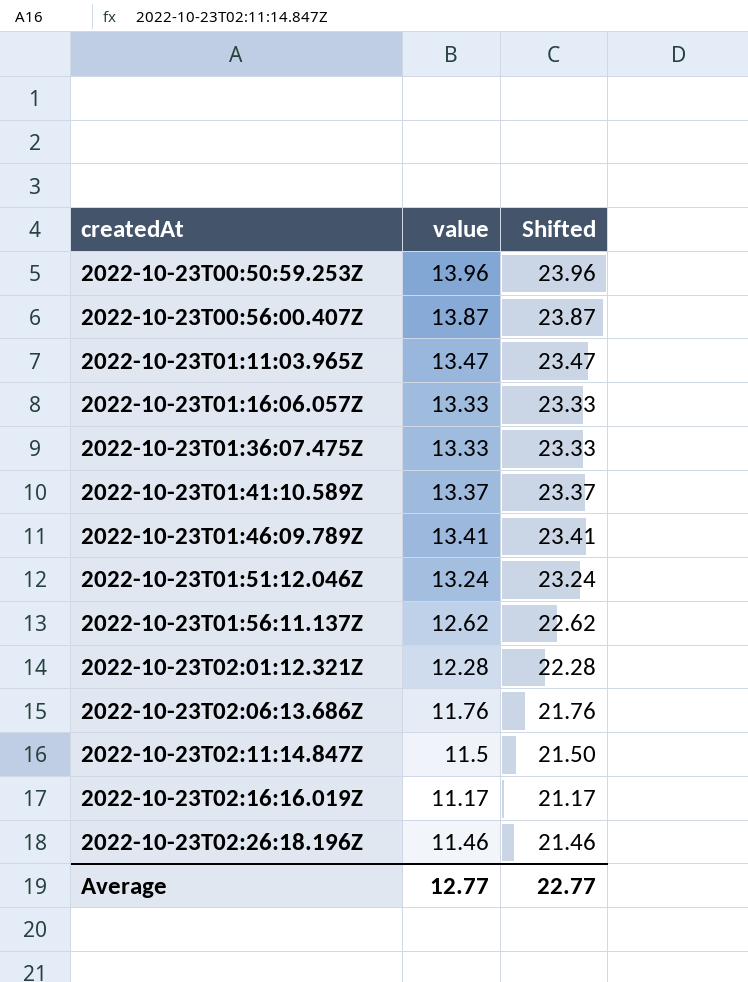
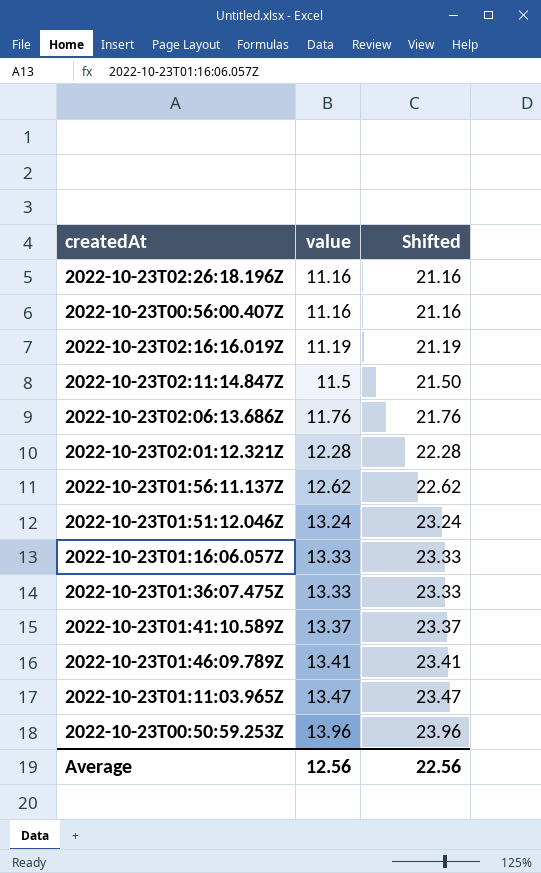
row order: createdAt ascending -> value ascending
2022-10-23T02:26:18.196Z | value: 11.46 -> 11.16
2022-10-23T02:26:18.196Z | Shifted: 21.46 -> 21.16
2022-10-23T00:56:00.407Z | value: 13.87 -> 11.16
2022-10-23T00:56:00.407Z | Shifted: 23.87 -> 21.16
2022-10-23T02:16:16.019Z | value: 11.17 -> 11.19
2022-10-23T02:16:16.019Z | Shifted: 21.17 -> 21.19
Average | value: 12.77 -> 12.56
Average | Shifted: 22.77 -> 22.56

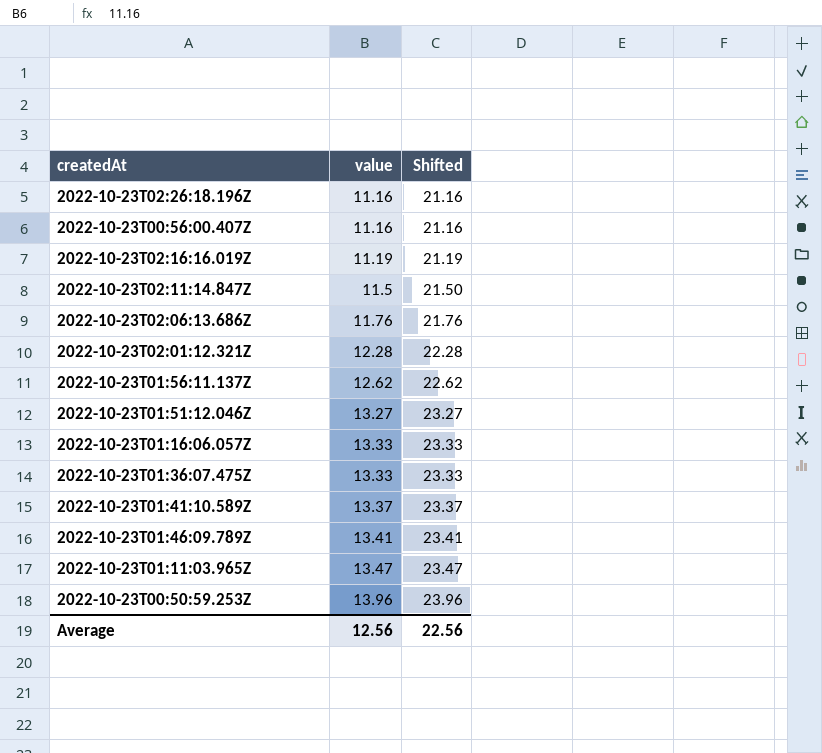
2022-10-23T01:51:12.046Z | value: 13.24 -> 13.27
2022-10-23T01:51:12.046Z | Shifted: 23.24 -> 23.27

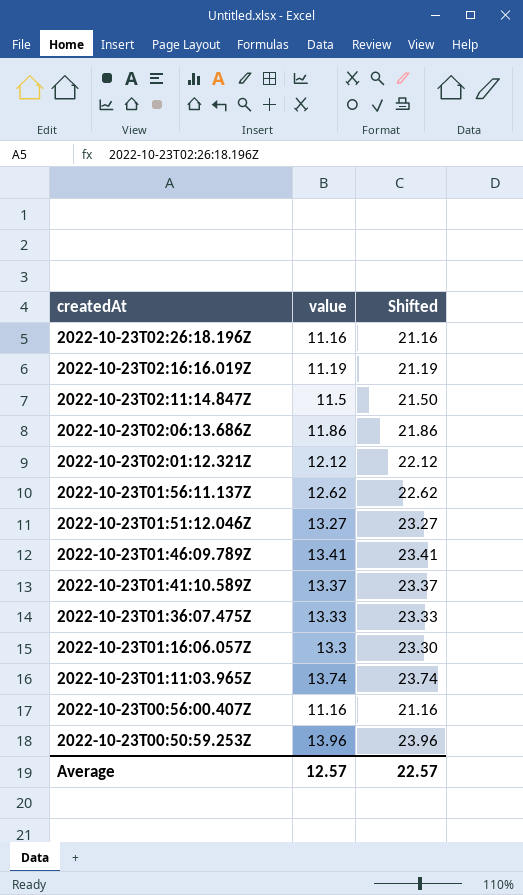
row order: value ascending -> createdAt descending
2022-10-23T02:06:13.686Z | value: 11.76 -> 11.86
2022-10-23T02:06:13.686Z | Shifted: 21.76 -> 21.86
2022-10-23T02:01:12.321Z | value: 12.28 -> 12.12
2022-10-23T02:01:12.321Z | Shifted: 22.28 -> 22.12
2022-10-23T01:16:06.057Z | value: 13.33 -> 13.3
2022-10-23T01:16:06.057Z | Shifted: 23.33 -> 23.30
2022-10-23T01:11:03.965Z | value: 13.47 -> 13.74
2022-10-23T01:11:03.965Z | Shifted: 23.47 -> 23.74
Average | value: 12.56 -> 12.57
Average | Shifted: 22.56 -> 22.57

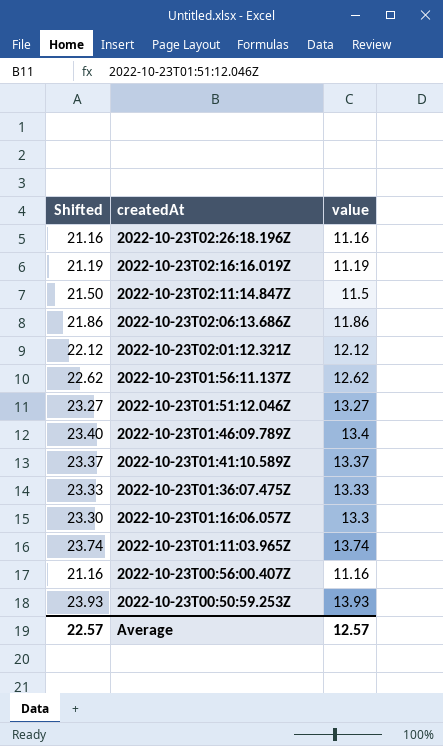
column Shifted | position: 3 -> 1
2022-10-23T01:46:09.789Z | Shifted: 23.41 -> 23.40
2022-10-23T01:46:09.789Z | value: 13.41 -> 13.4
2022-10-23T00:50:59.253Z | Shifted: 23.96 -> 23.93
2022-10-23T00:50:59.253Z | value: 13.96 -> 13.93

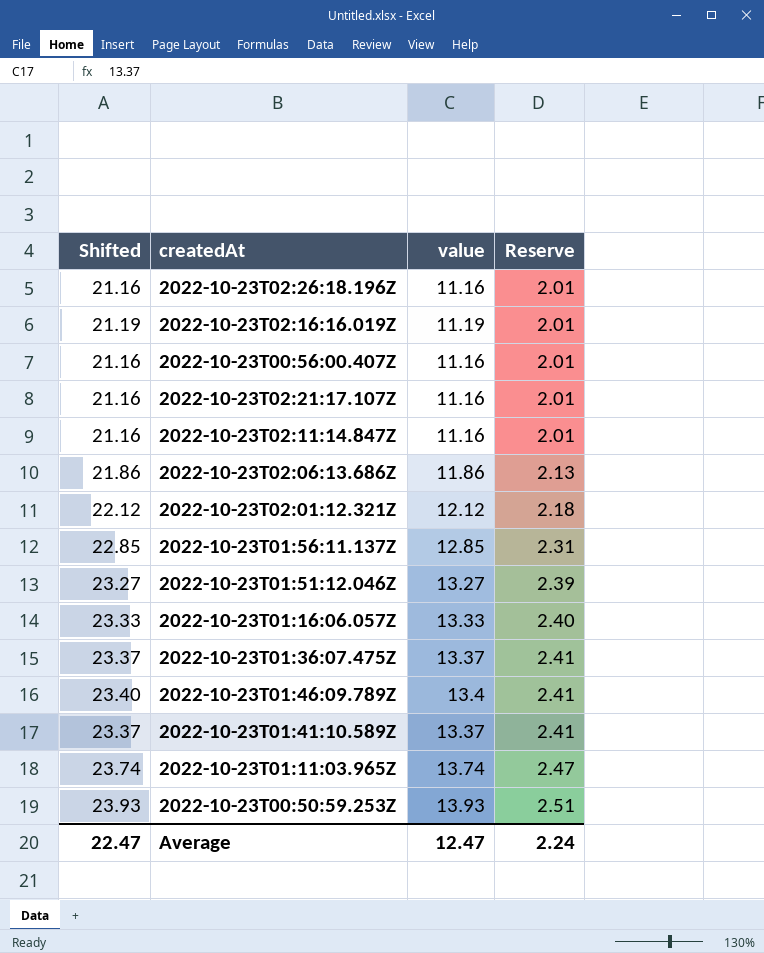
row order: createdAt descending -> Reserve ascending
column Reserve | formula: none -> [value] * 0.18
row 2022-10-23T02:21:17.107Z: none -> 21.16 | 11.16 | 2.01
2022-10-23T02:11:14.847Z | Shifted: 21.50 -> 21.16
2022-10-23T02:11:14.847Z | value: 11.5 -> 11.16
2022-10-23T01:56:11.137Z | Shifted: 22.62 -> 22.85
2022-10-23T01:56:11.137Z | value: 12.62 -> 12.85
2022-10-23T01:16:06.057Z | Shifted: 23.30 -> 23.33
2022-10-23T01:16:06.057Z | value: 13.3 -> 13.33
2022-10-23T01:36:07.475Z | Shifted: 23.33 -> 23.37
2022-10-23T01:36:07.475Z | value: 13.33 -> 13.37
Average | Shifted: 22.57 -> 22.47
Average | value: 12.57 -> 12.47

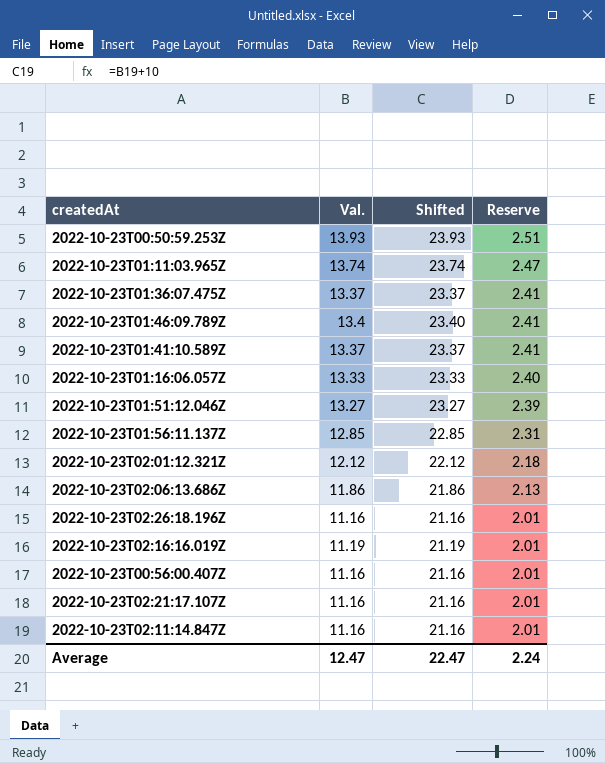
row order: Reserve ascending -> Reserve descending
column name: value -> Val.
column Shifted | position: 1 -> 3

